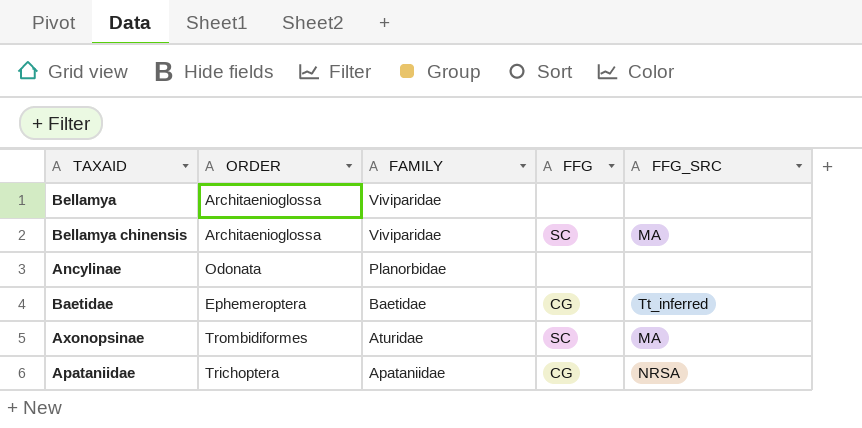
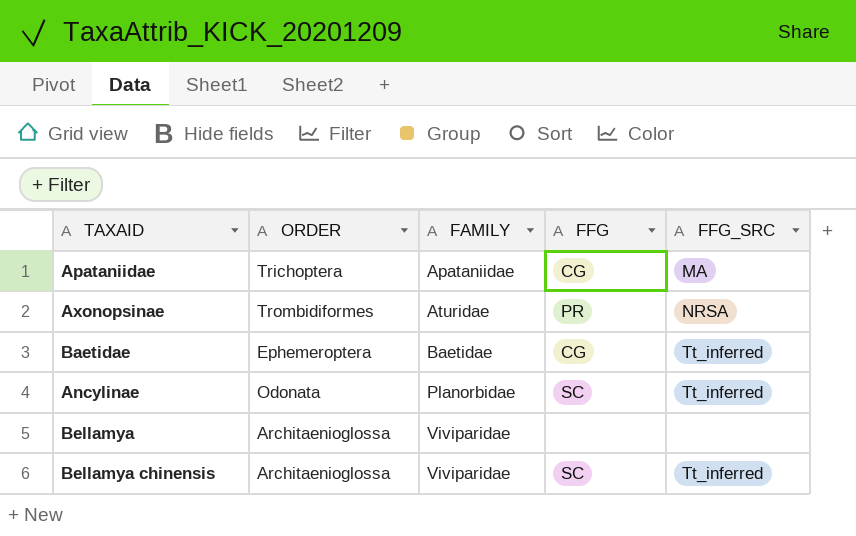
row order: FAMILY descending -> FAMILY ascending
Apataniidae | FFG_SRC: NRSA -> MA
Axonopsinae | FFG: SC -> PR
Axonopsinae | FFG_SRC: MA -> NRSA
Ancylinae | FFG: none -> SC
Ancylinae | FFG_SRC: none -> Tt_inferred
Bellamya chinensis | FFG_SRC: MA -> Tt_inferred

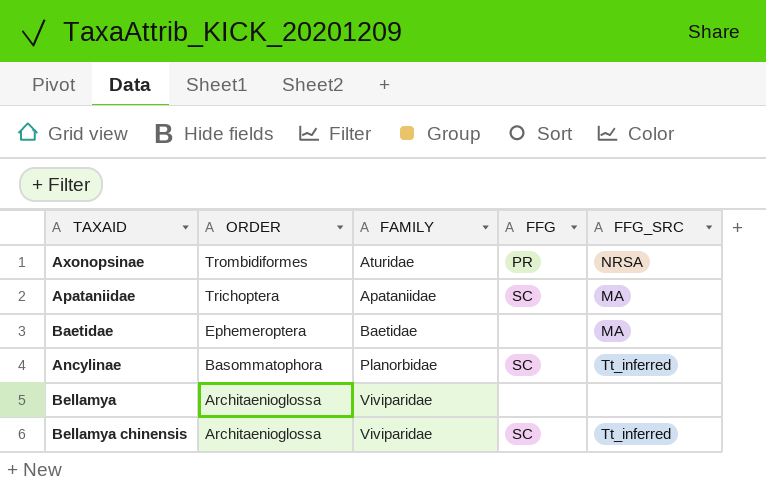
row order: FAMILY ascending -> ORDER descending
Apataniidae | FFG: CG -> SC
Baetidae | FFG: CG -> none
Baetidae | FFG_SRC: Tt_inferred -> MA
Ancylinae | ORDER: Odonata -> Basommatophora

